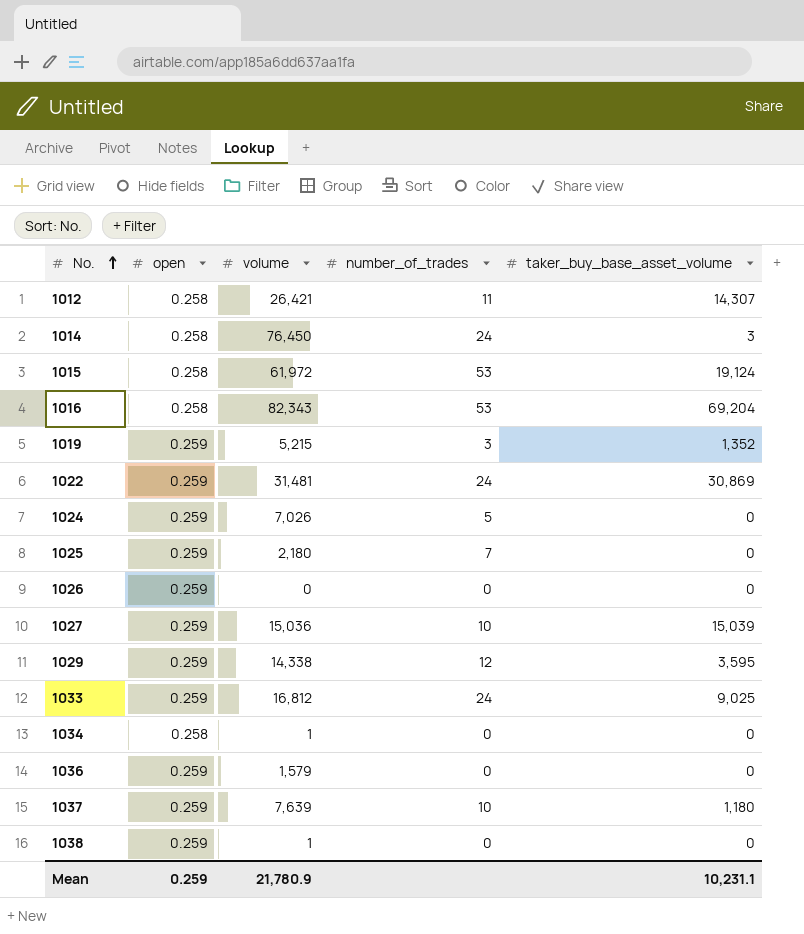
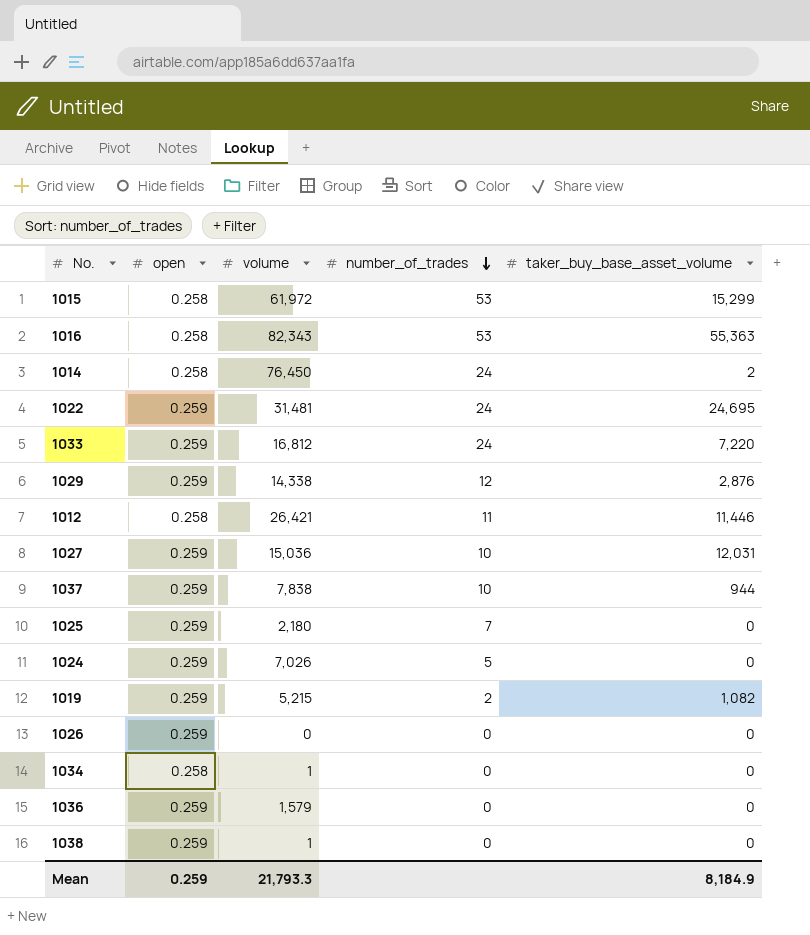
row order: No. ascending -> number_of_trades descending
1015 | taker_buy_base_asset_volume: 19,124 -> 15,299
1016 | taker_buy_base_asset_volume: 69,204 -> 55,363
1014 | taker_buy_base_asset_volume: 3 -> 2
1022 | taker_buy_base_asset_volume: 30,869 -> 24,695
1033 | taker_buy_base_asset_volume: 9,025 -> 7,220
1029 | taker_buy_base_asset_volume: 3,595 -> 2,876
1012 | taker_buy_base_asset_volume: 14,307 -> 11,446
1027 | taker_buy_base_asset_volume: 15,039 -> 12,031
1037 | volume: 7,639 -> 7,838
1037 | taker_buy_base_asset_volume: 1,180 -> 944
1019 | number_of_trades: 3 -> 2
1019 | taker_buy_base_asset_volume: 1,352 -> 1,082
Mean | volume: 21,780.9 -> 21,793.3
Mean | taker_buy_base_asset_volume: 10,231.1 -> 8,184.9

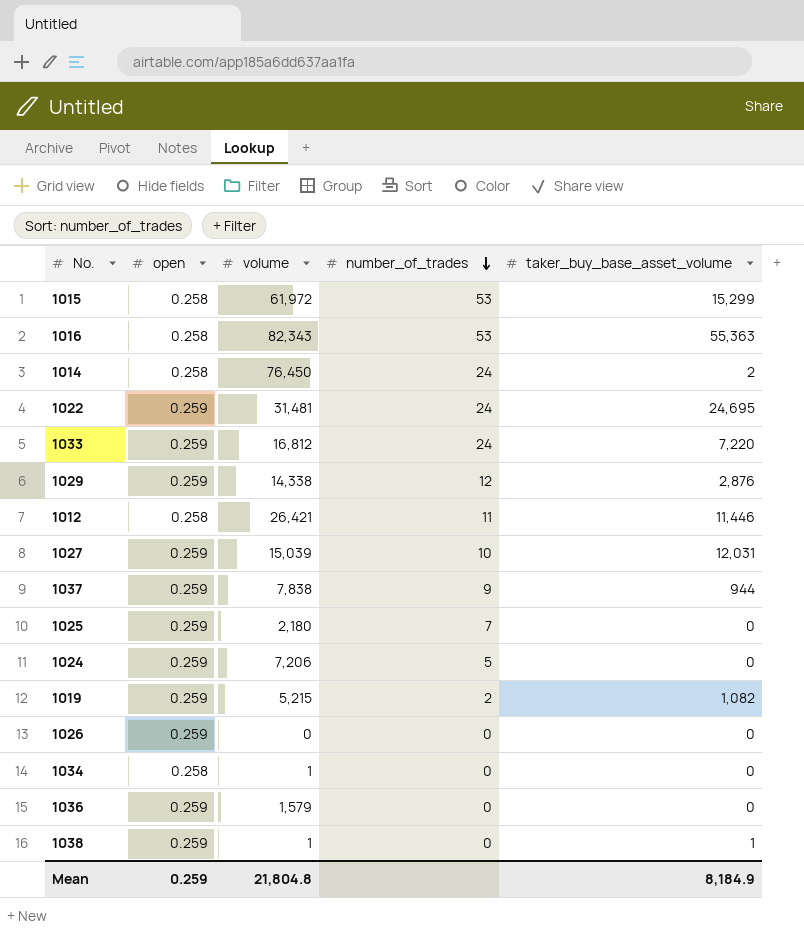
1027 | volume: 15,036 -> 15,039
1037 | number_of_trades: 10 -> 9
1024 | volume: 7,026 -> 7,206
1038 | taker_buy_base_asset_volume: 0 -> 1
Mean | volume: 21,793.3 -> 21,804.8

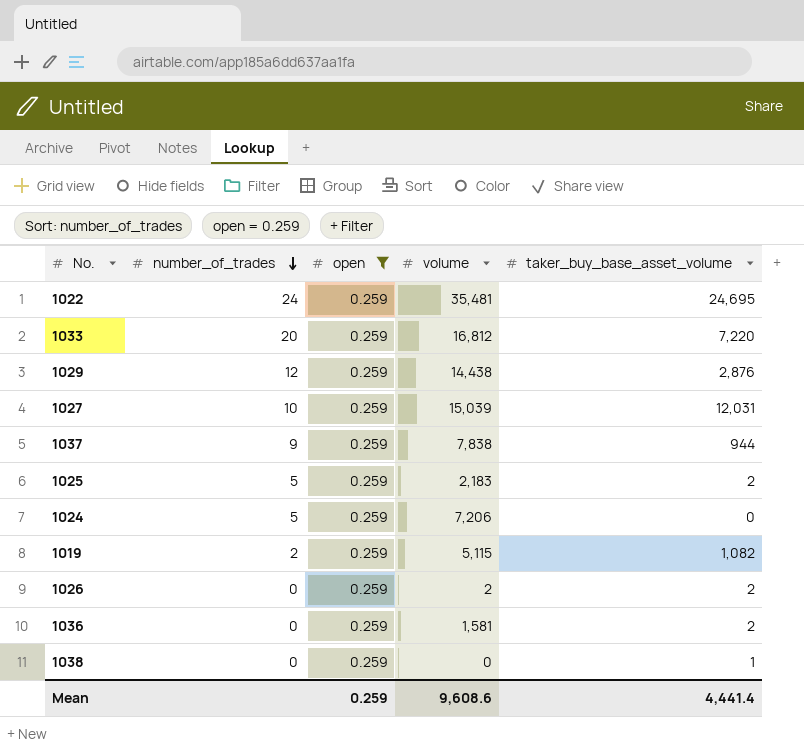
filter: none -> open = 0.259
column number_of_trades | position: 4 -> 2
1022 | volume: 31,481 -> 35,481
1033 | number_of_trades: 24 -> 20
1029 | volume: 14,338 -> 14,438
1025 | number_of_trades: 7 -> 5
1025 | volume: 2,180 -> 2,183
1025 | taker_buy_base_asset_volume: 0 -> 2
1019 | volume: 5,215 -> 5,115
1026 | volume: 0 -> 2
1026 | taker_buy_base_asset_volume: 0 -> 2
1036 | volume: 1,579 -> 1,581
1036 | taker_buy_base_asset_volume: 0 -> 2
1038 | volume: 1 -> 0
Mean | volume: 21,804.8 -> 9,608.6
Mean | taker_buy_base_asset_volume: 8,184.9 -> 4,441.4

